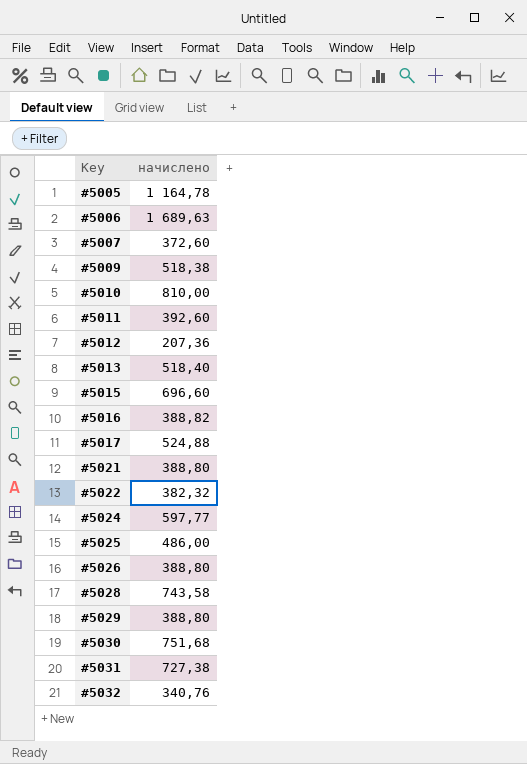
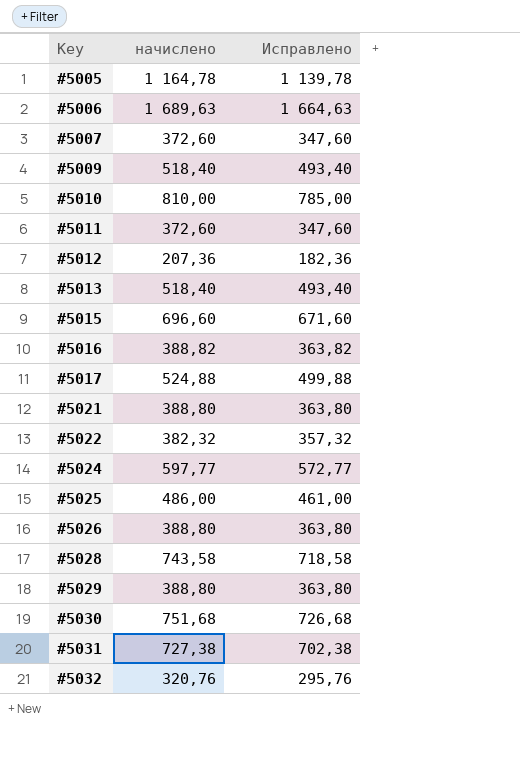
column Исправлено | formula: none -> [начислено] - 25
#5009 | начислено: 518,38 -> 518,40
#5011 | начислено: 392,60 -> 372,60
#5032 | начислено: 340,76 -> 320,76

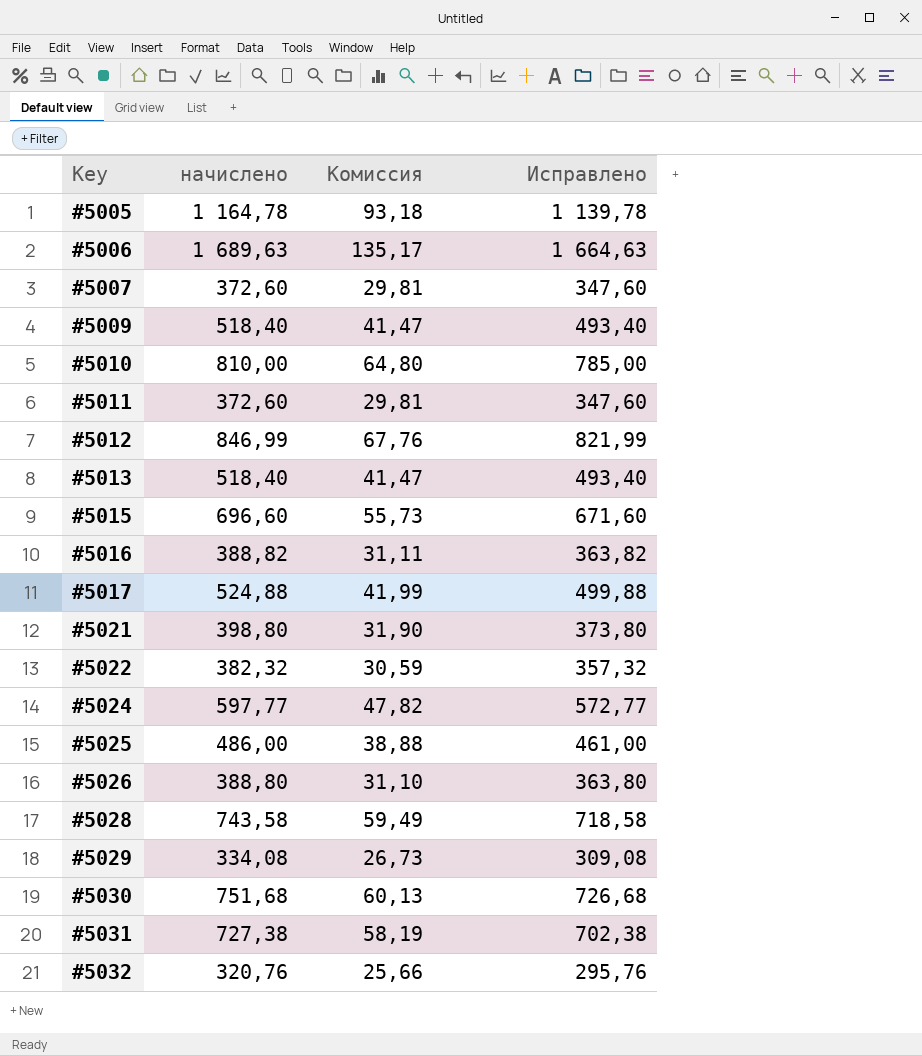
column Комиссия | formula: none -> [начислено] * 0,08
#5012 | начислено: 207,36 -> 846,99
#5012 | Исправлено: 182,36 -> 821,99
#5021 | начислено: 388,80 -> 398,80
#5021 | Исправлено: 363,80 -> 373,80
#5029 | начислено: 388,80 -> 334,08
#5029 | Исправлено: 363,80 -> 309,08

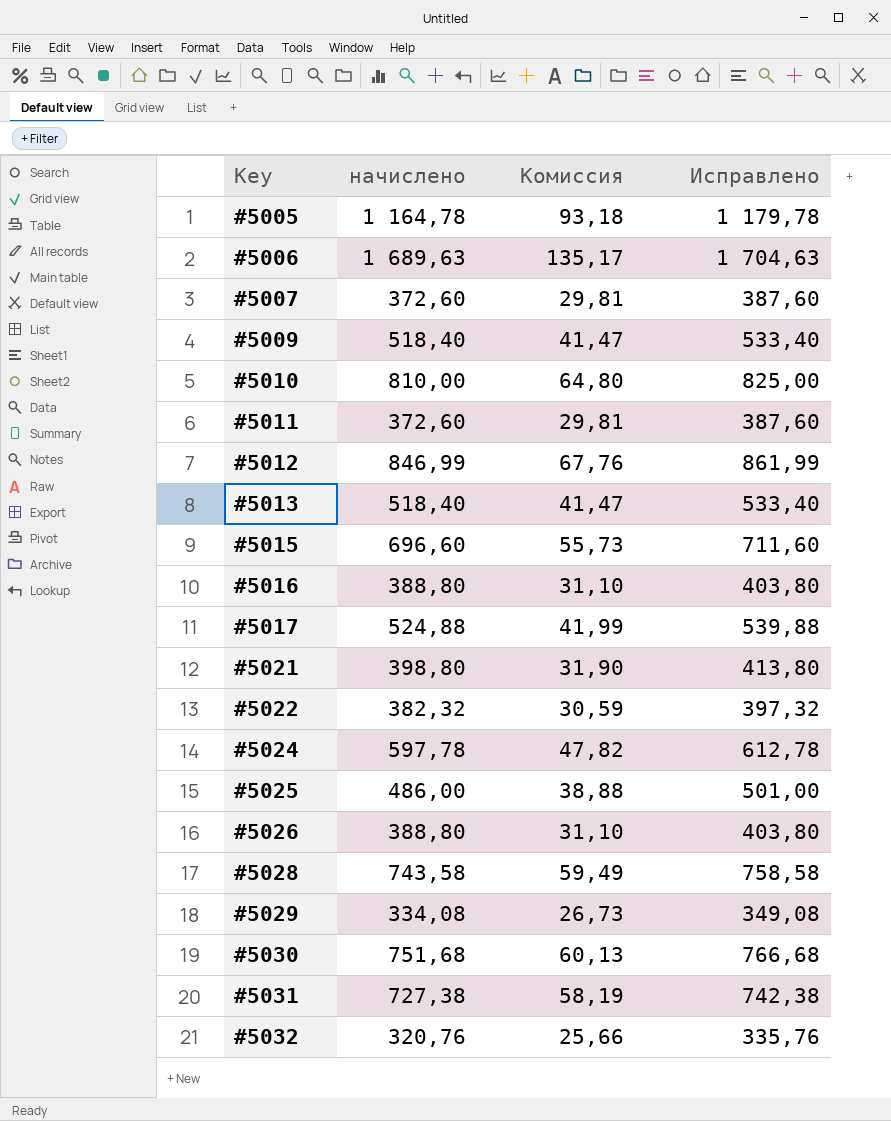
column Исправлено | formula: [начислено] - 25 -> [начислено] + 15
#5016 | начислено: 388,82 -> 388,80
#5016 | Комиссия: 31,11 -> 31,10
#5024 | начислено: 597,77 -> 597,78

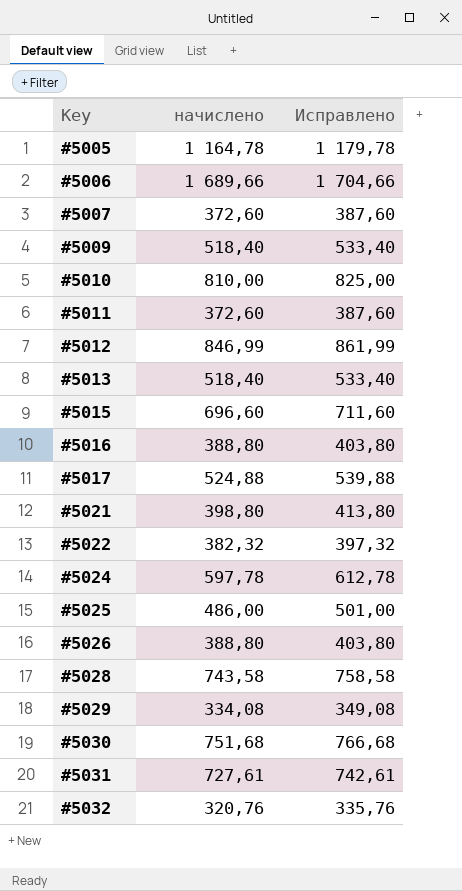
column Комиссия | formula: [начислено] * 0,08 -> none
#5006 | начислено: 1 689,63 -> 1 689,66
#5006 | Исправлено: 1 704,63 -> 1 704,66
#5031 | начислено: 727,38 -> 727,61
#5031 | Исправлено: 742,38 -> 742,61

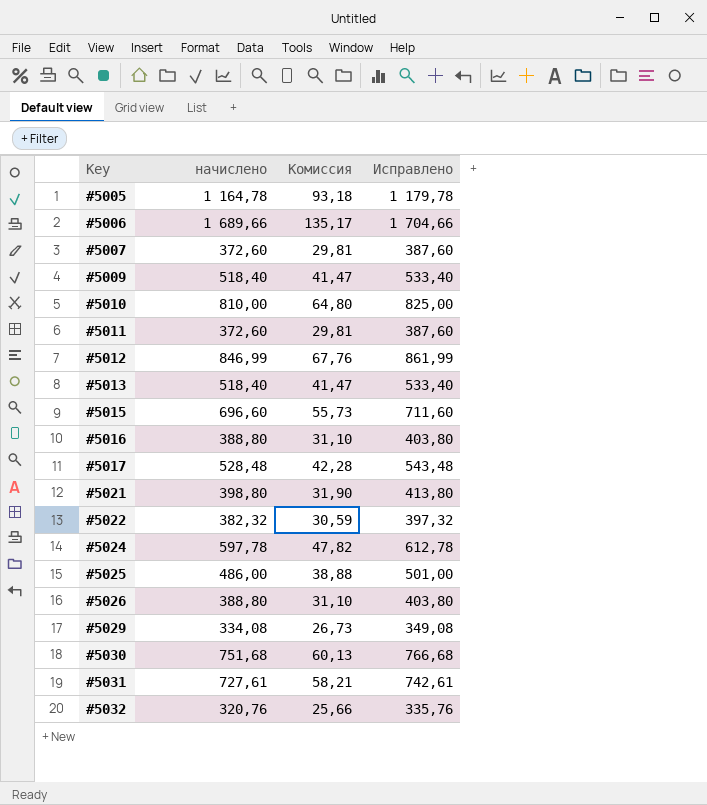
column Комиссия | formula: none -> [начислено] * 0,08
row #5028: 743,58 | 758,58 -> none
#5017 | начислено: 524,88 -> 528,48
#5017 | Исправлено: 539,88 -> 543,48

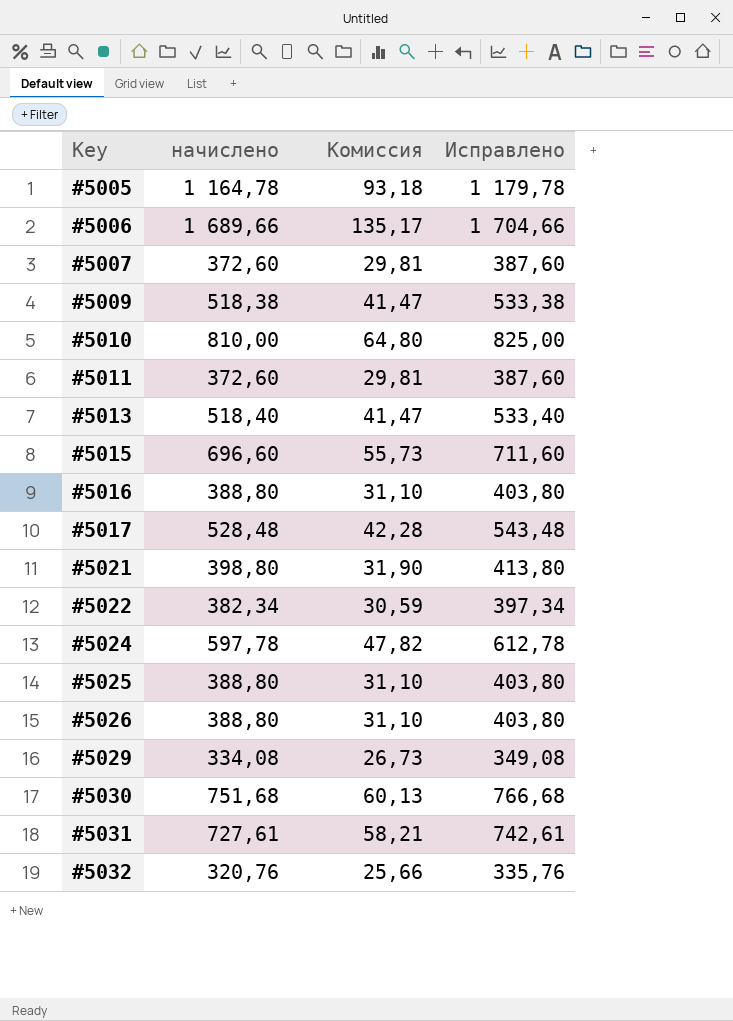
row #5012: 846,99 | 67,76 | 861,99 -> none
#5009 | начислено: 518,40 -> 518,38
#5009 | Исправлено: 533,40 -> 533,38
#5022 | начислено: 382,32 -> 382,34
#5022 | Исправлено: 397,32 -> 397,34
#5025 | начислено: 486,00 -> 388,80
#5025 | Комиссия: 38,88 -> 31,10
#5025 | Исправлено: 501,00 -> 403,80

